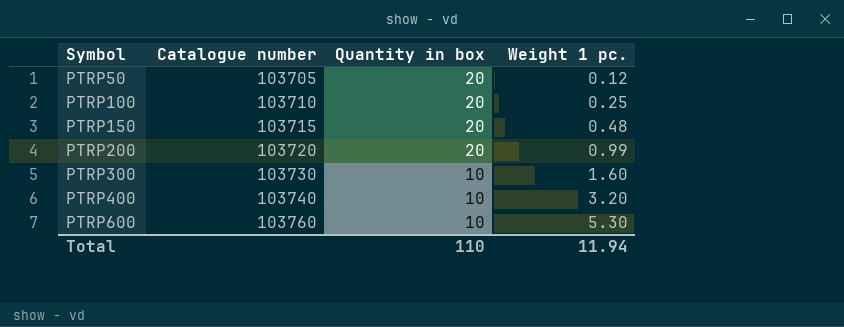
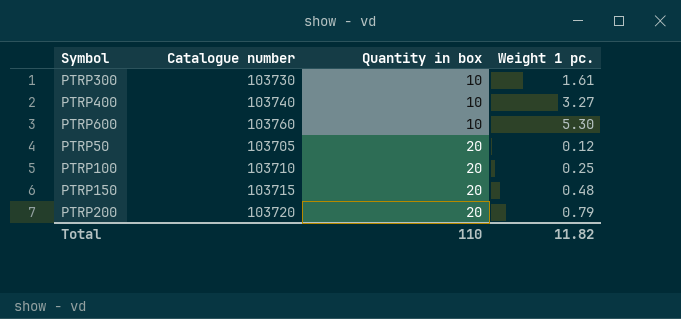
row order: Symbol ascending -> Quantity in box ascending
PTRP300 | Weight 1 pc.: 1.60 -> 1.61
PTRP400 | Weight 1 pc.: 3.20 -> 3.27
PTRP200 | Weight 1 pc.: 0.99 -> 0.79
Total | Weight 1 pc.: 11.94 -> 11.82

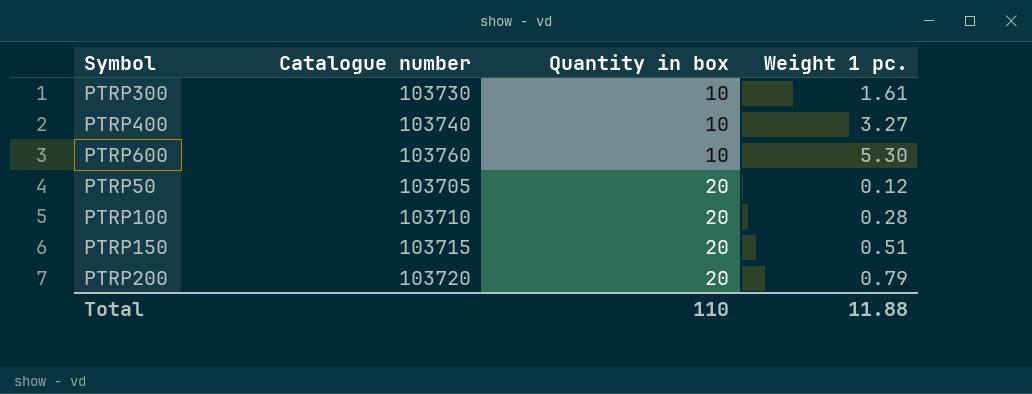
PTRP100 | Weight 1 pc.: 0.25 -> 0.28
PTRP150 | Weight 1 pc.: 0.48 -> 0.51
Total | Weight 1 pc.: 11.82 -> 11.88

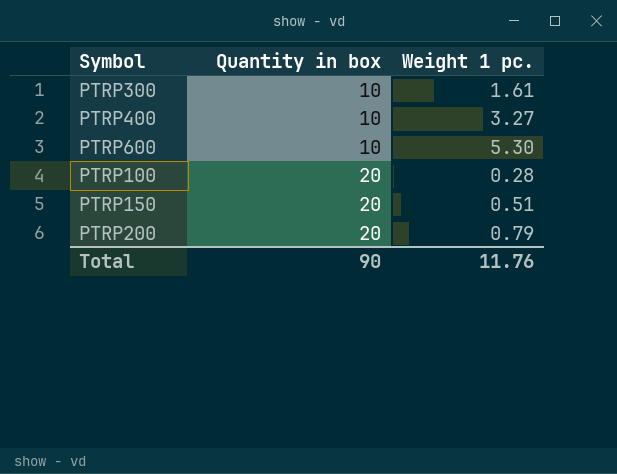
column Catalogue number | position: 2 -> none
row PTRP50: 103705 | 20 | 0.12 -> none
Total | Quantity in box: 110 -> 90
Total | Weight 1 pc.: 11.88 -> 11.76

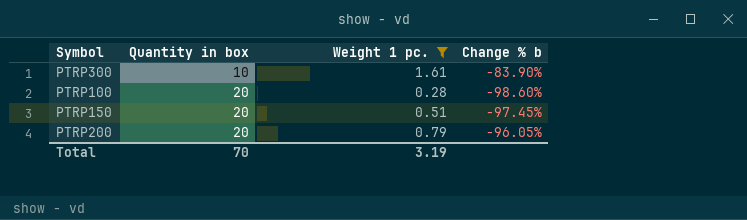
filter: none -> Weight 1 pc. <= 1.61
column Change % b | formula: none -> ([Weight 1 pc.] - [Quantity in box]) / [Quantity in box]
Total | Quantity in box: 90 -> 70
Total | Weight 1 pc.: 11.76 -> 3.19

